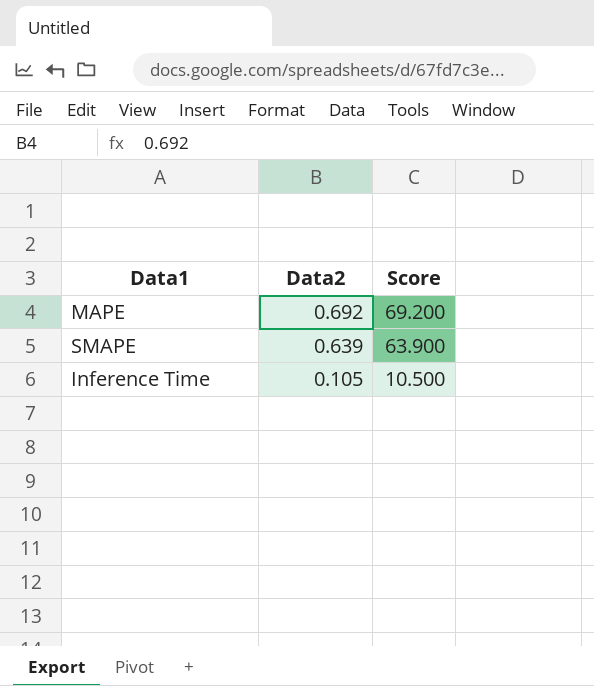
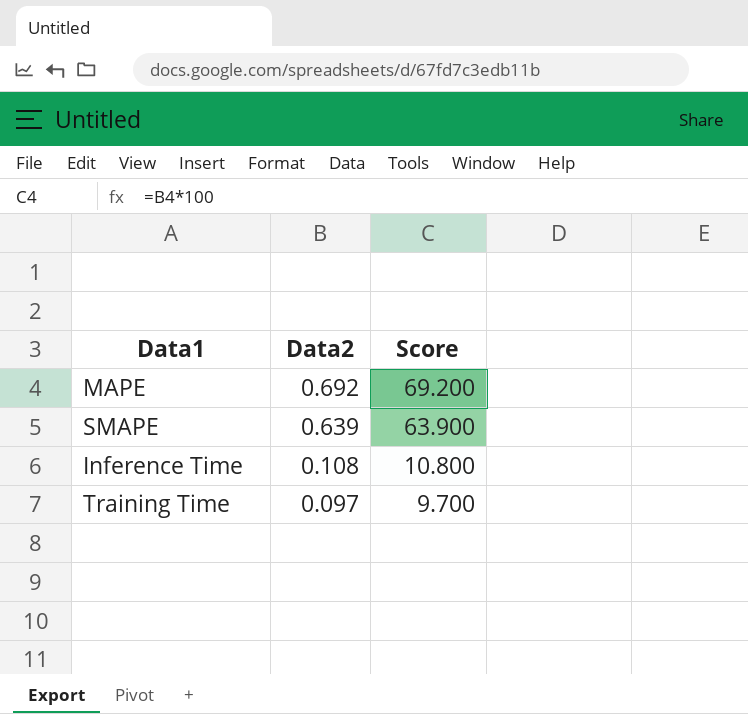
Inference Time | Data2: 0.105 -> 0.108
Inference Time | Score: 10.500 -> 10.800
row Training Time: none -> 0.097 | 9.700

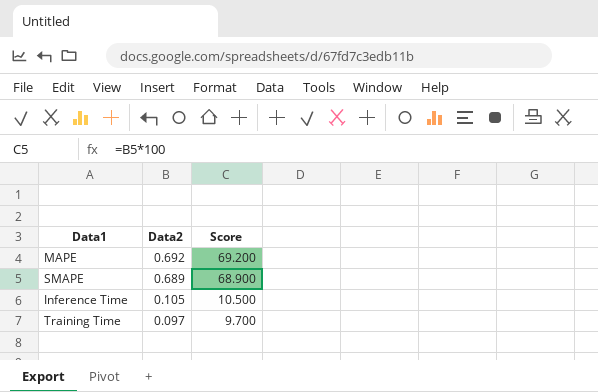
SMAPE | Data2: 0.639 -> 0.689
SMAPE | Score: 63.900 -> 68.900
Inference Time | Data2: 0.108 -> 0.105
Inference Time | Score: 10.800 -> 10.500

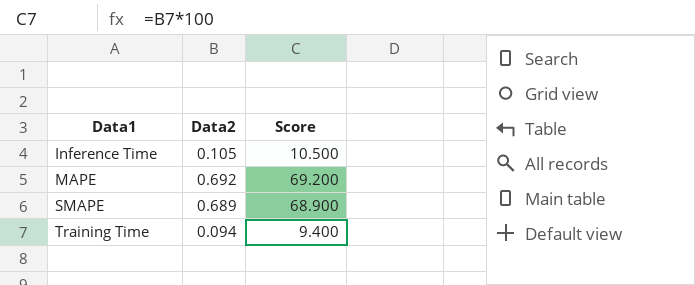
row order: Data2 descending -> Data1 ascending
Training Time | Data2: 0.097 -> 0.094
Training Time | Score: 9.700 -> 9.400

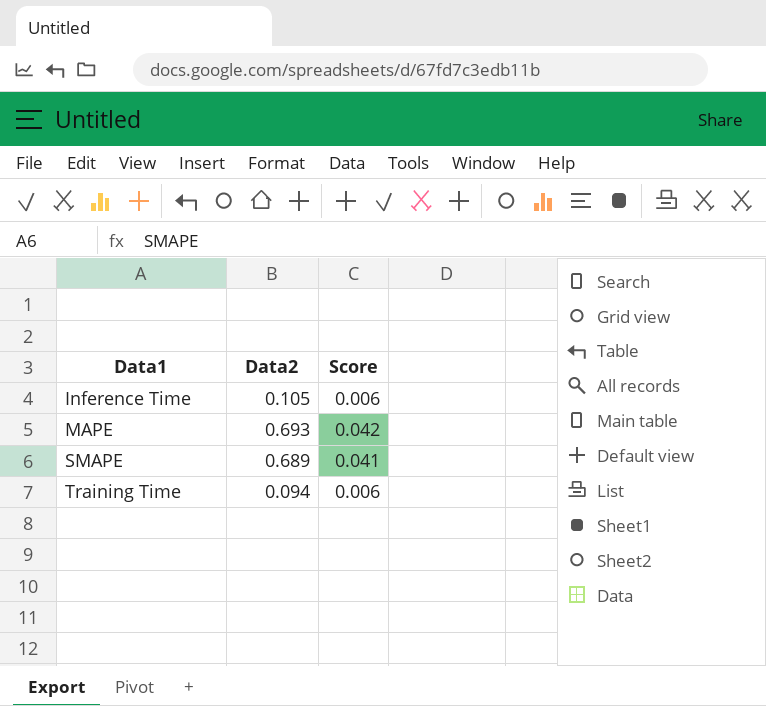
column Score | formula: [Data2] * 100 -> [Data2] * 0.06
MAPE | Data2: 0.692 -> 0.693

